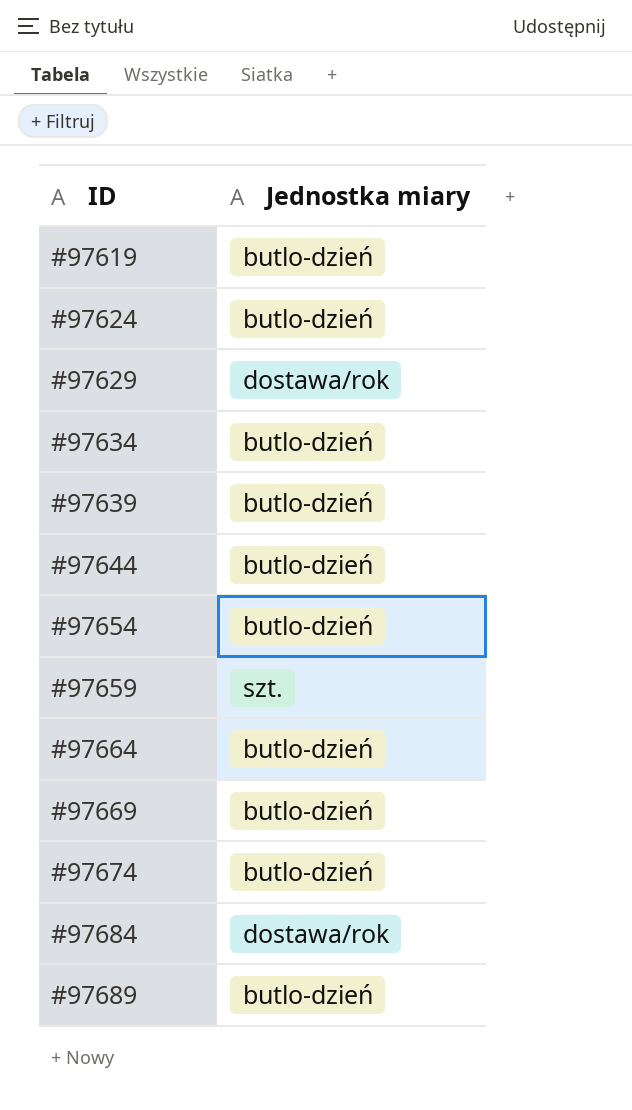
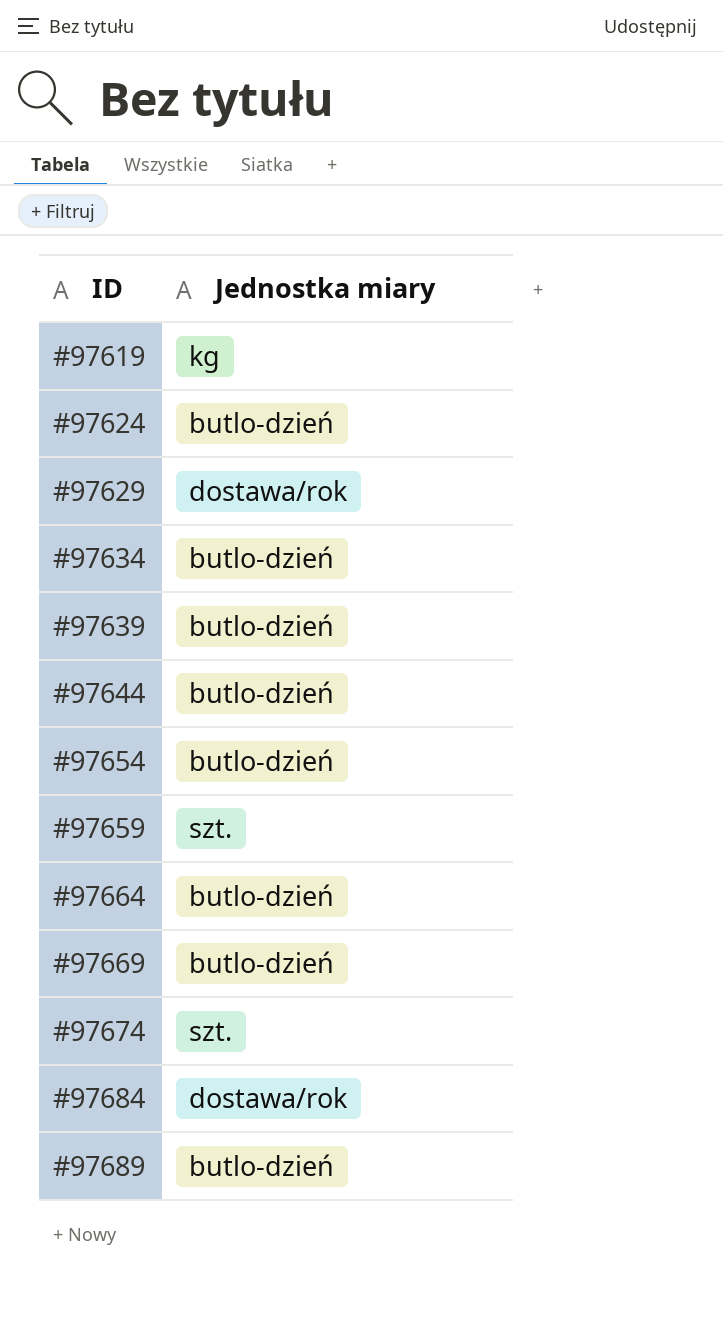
#97619 | Jednostka miary: butlo-dzień -> kg
#97674 | Jednostka miary: butlo-dzień -> szt.

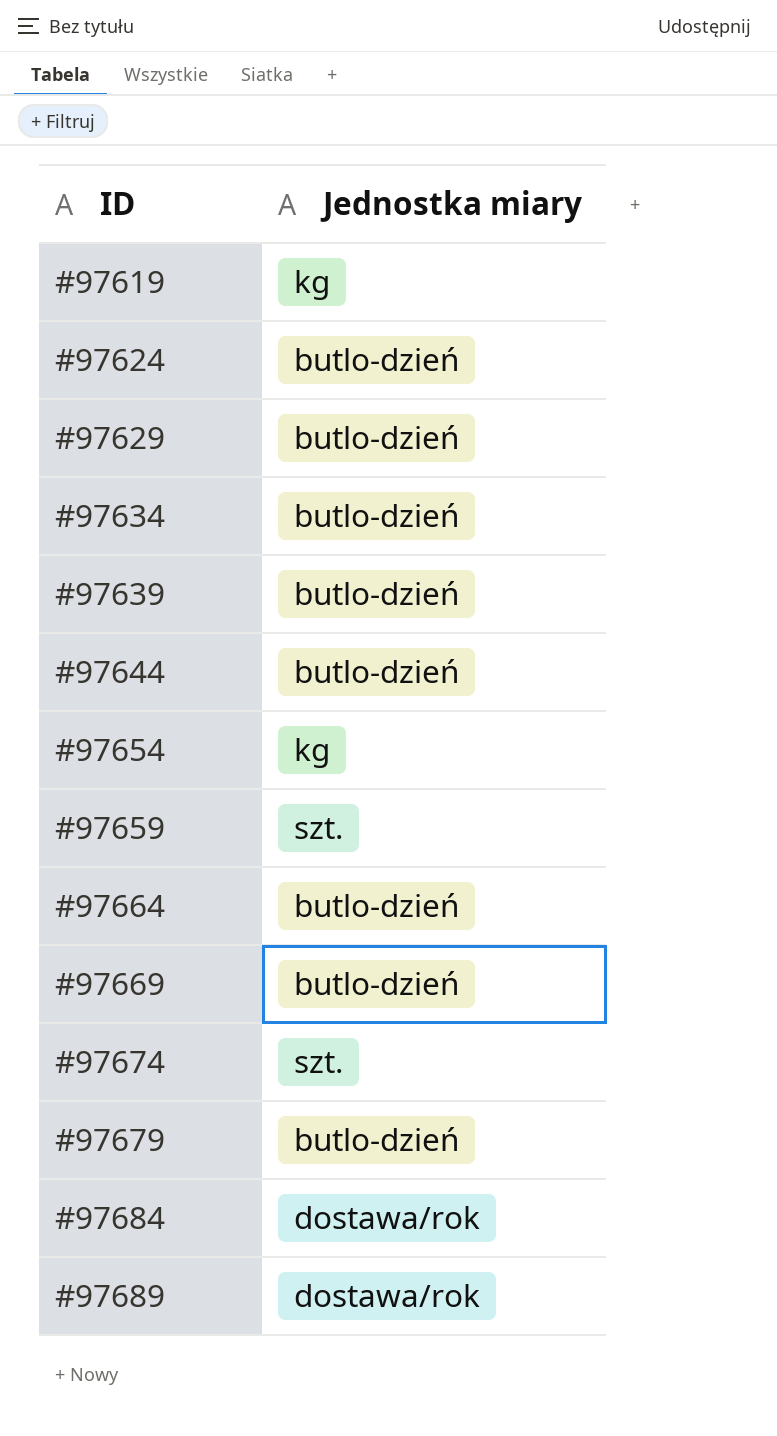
#97629 | Jednostka miary: dostawa/rok -> butlo-dzień
#97654 | Jednostka miary: butlo-dzień -> kg
row #97679: none -> butlo-dzień
#97689 | Jednostka miary: butlo-dzień -> dostawa/rok

